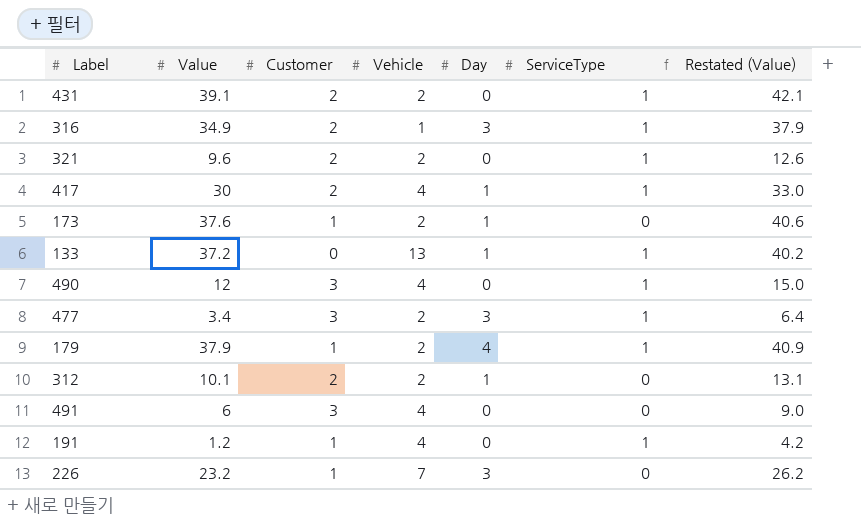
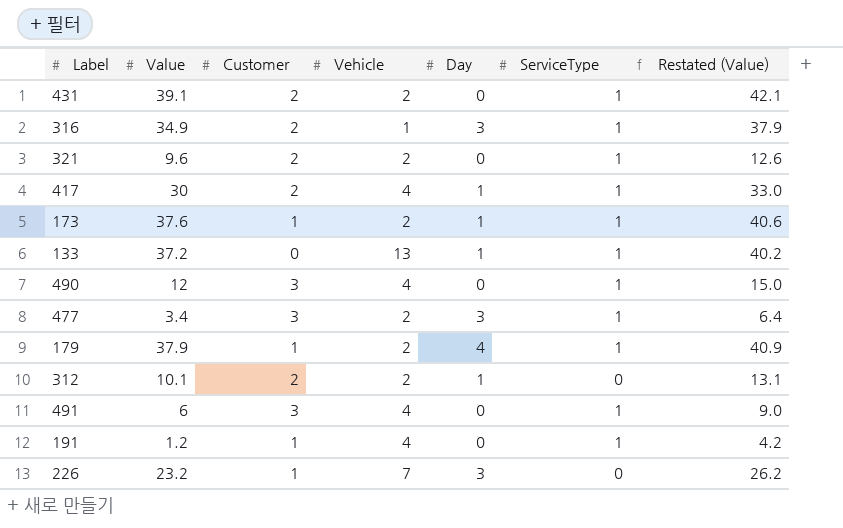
173 | ServiceType: 0 -> 1
491 | ServiceType: 0 -> 1

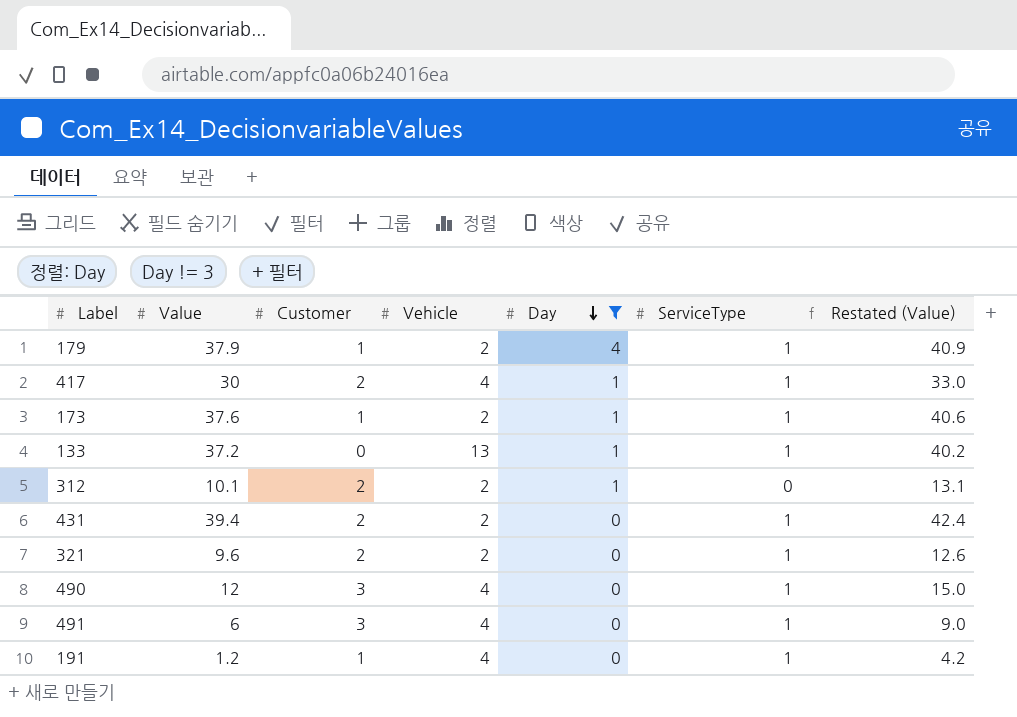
filter: none -> Day != 3
row order: none -> Day descending
431 | Value: 39.1 -> 39.4
431 | Restated (Value): 42.1 -> 42.4

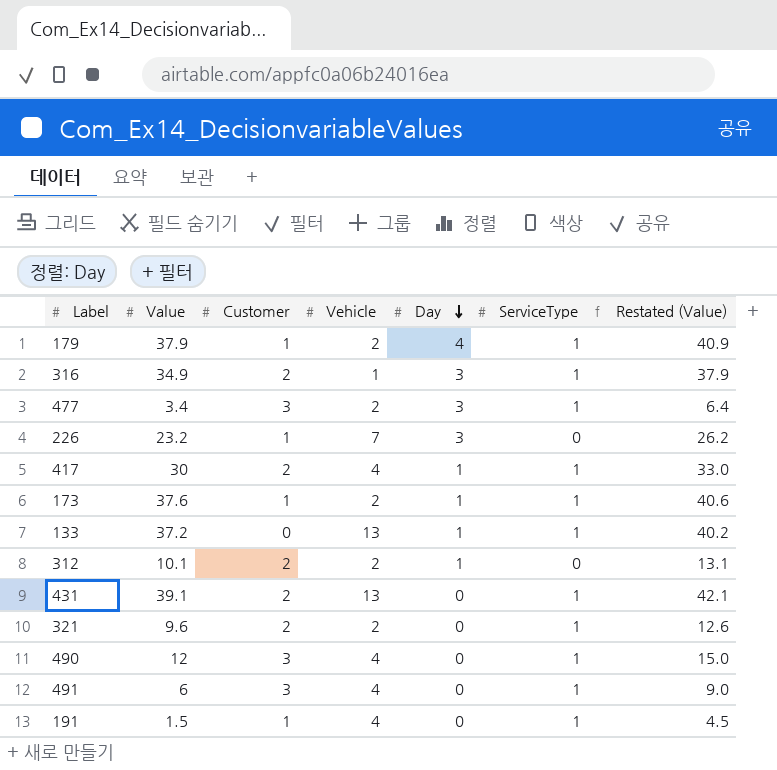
filter: Day != 3 -> none
431 | Value: 39.4 -> 39.1
431 | Vehicle: 2 -> 13
431 | Restated (Value): 42.4 -> 42.1
191 | Value: 1.2 -> 1.5
191 | Restated (Value): 4.2 -> 4.5

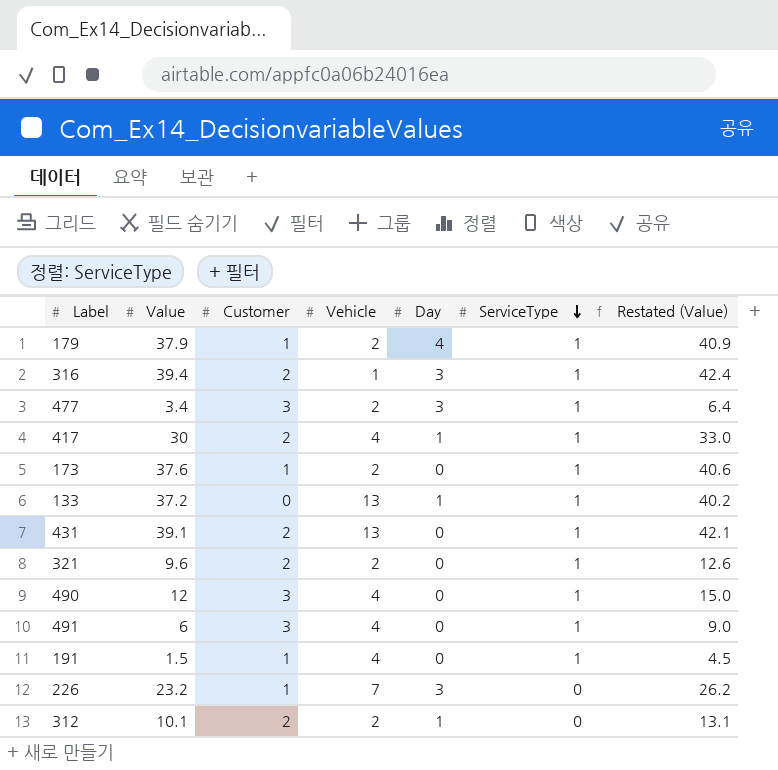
row order: Day descending -> ServiceType descending
316 | Value: 34.9 -> 39.4
316 | Restated (Value): 37.9 -> 42.4
173 | Day: 1 -> 0

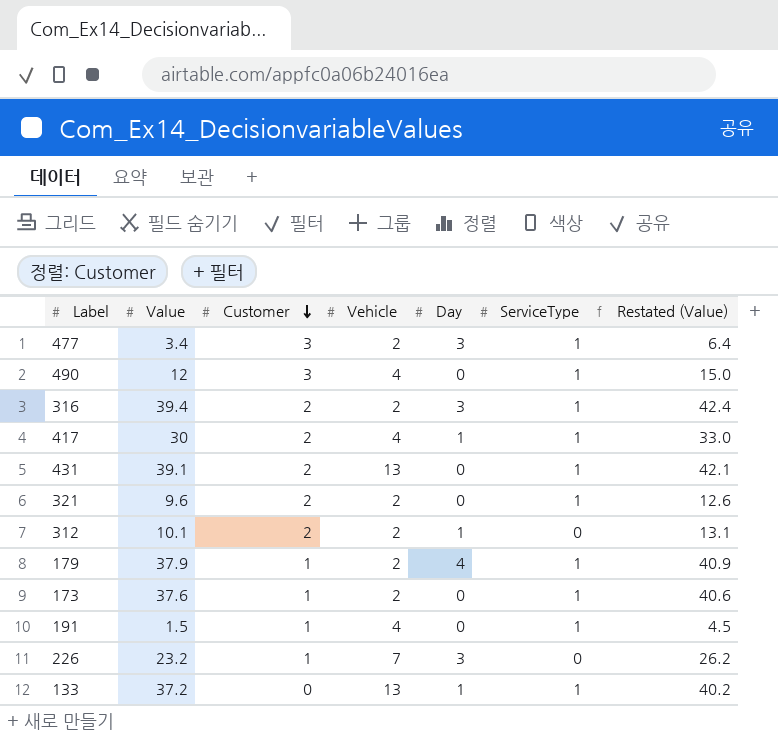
row order: ServiceType descending -> Customer descending
row 491: 6 | 3 | 4 | 0 | 1 | 9.0 -> none
316 | Vehicle: 1 -> 2

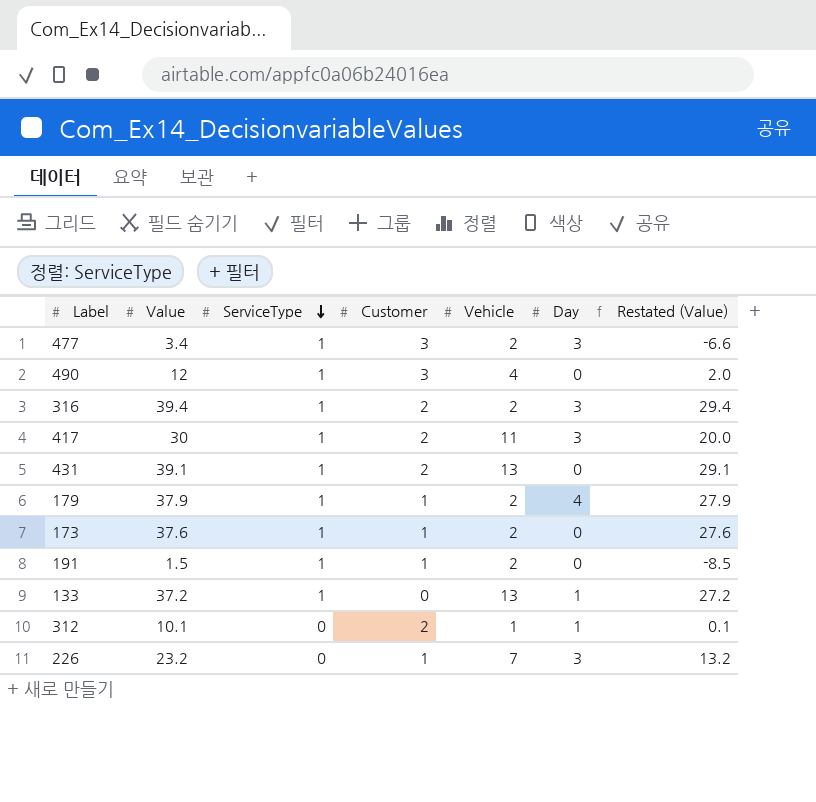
row order: Customer descending -> ServiceType descending
column ServiceType | position: 6 -> 3
column Restated (Value) | formula: [Value] + 3 -> [Value] - 10
row 321: 9.6 | 2 | 2 | 0 | 1 | 12.6 -> none
417 | Vehicle: 4 -> 11
417 | Day: 1 -> 3
191 | Vehicle: 4 -> 2
312 | Vehicle: 2 -> 1

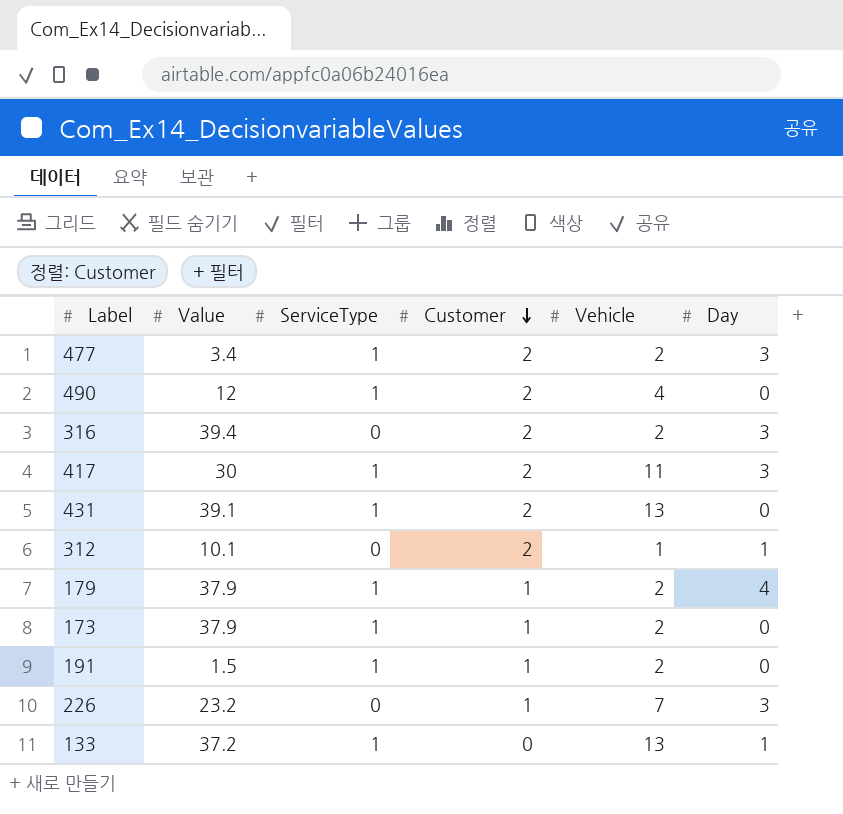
row order: ServiceType descending -> Customer descending
column Restated (Value) | formula: [Value] - 10 -> none
477 | Customer: 3 -> 2
490 | Customer: 3 -> 2
316 | ServiceType: 1 -> 0
173 | Value: 37.6 -> 37.9

